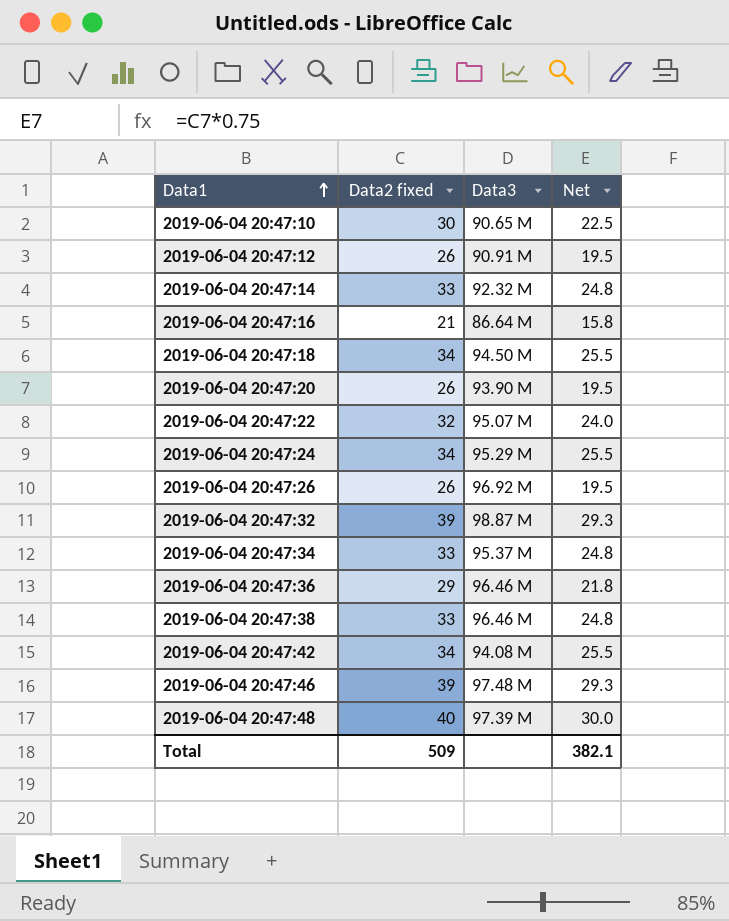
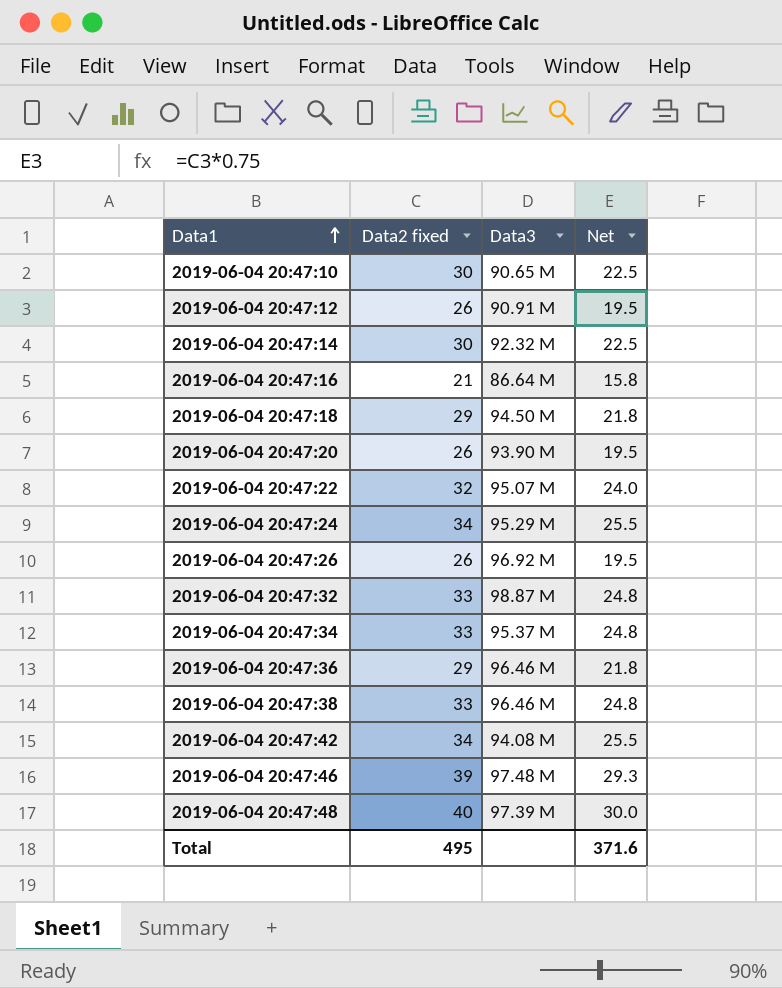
2019-06-04 20:47:14 | Data2 fixed: 33 -> 30
2019-06-04 20:47:14 | Net: 24.8 -> 22.5
2019-06-04 20:47:18 | Data2 fixed: 34 -> 29
2019-06-04 20:47:18 | Net: 25.5 -> 21.8
2019-06-04 20:47:32 | Data2 fixed: 39 -> 33
2019-06-04 20:47:32 | Net: 29.3 -> 24.8
Total | Data2 fixed: 509 -> 495
Total | Net: 382.1 -> 371.6

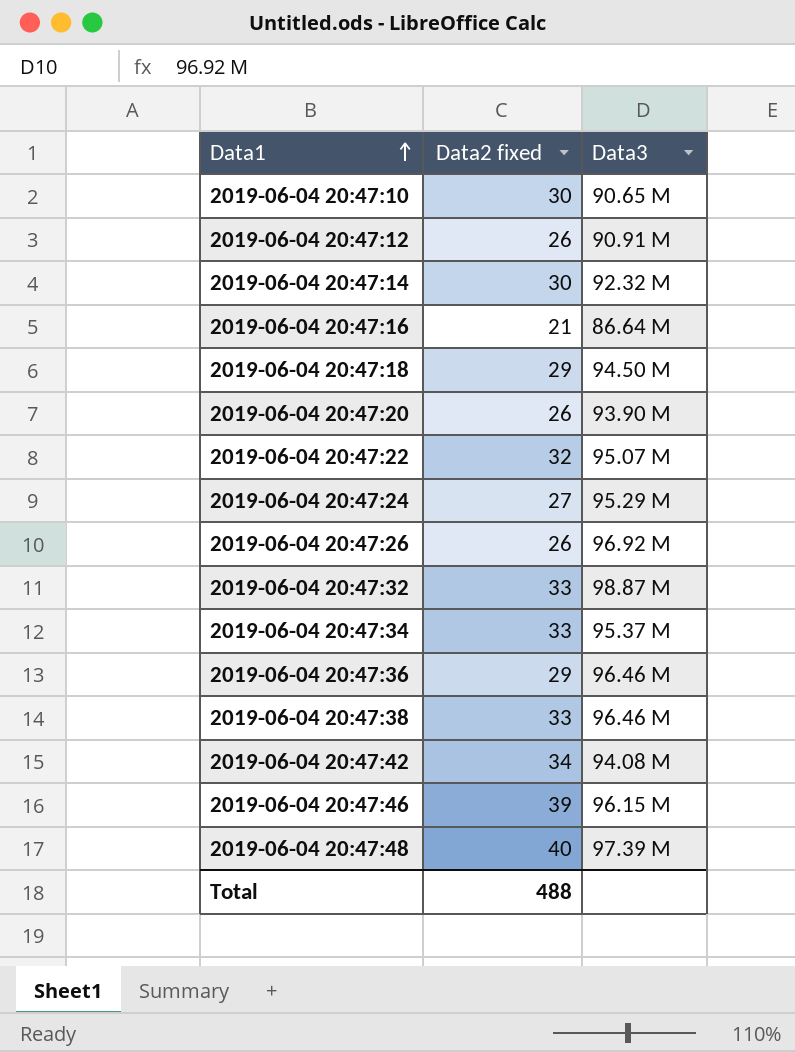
column Net | formula: [Data2 fixed] * 0.75 -> none
2019-06-04 20:47:24 | Data2 fixed: 34 -> 27
2019-06-04 20:47:46 | Data3: 97.48 M -> 96.15 M
Total | Data2 fixed: 495 -> 488

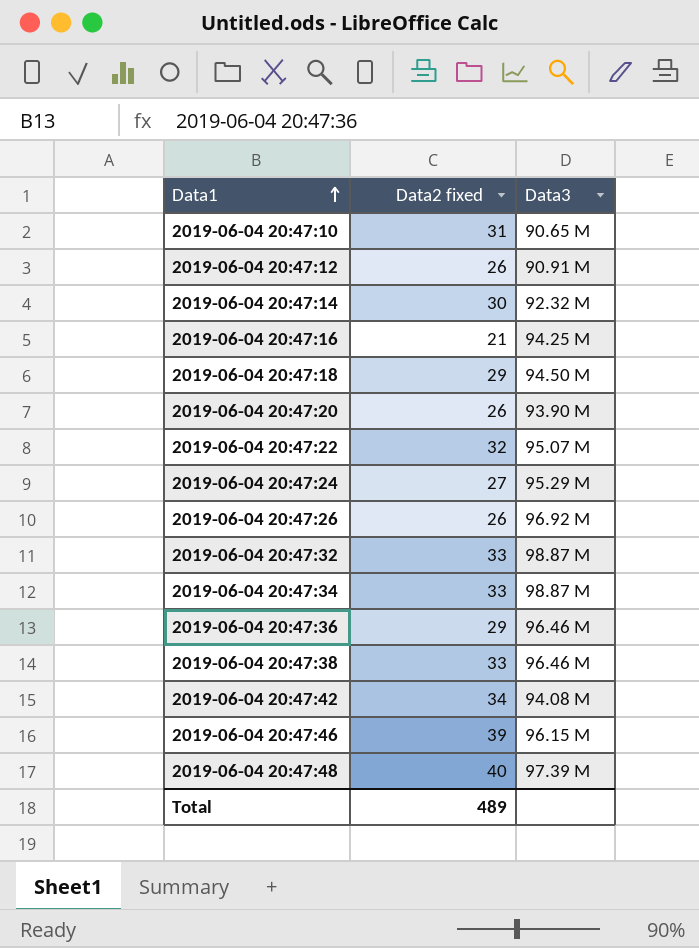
2019-06-04 20:47:10 | Data2 fixed: 30 -> 31
2019-06-04 20:47:16 | Data3: 86.64 M -> 94.25 M
2019-06-04 20:47:34 | Data3: 95.37 M -> 98.87 M
Total | Data2 fixed: 488 -> 489

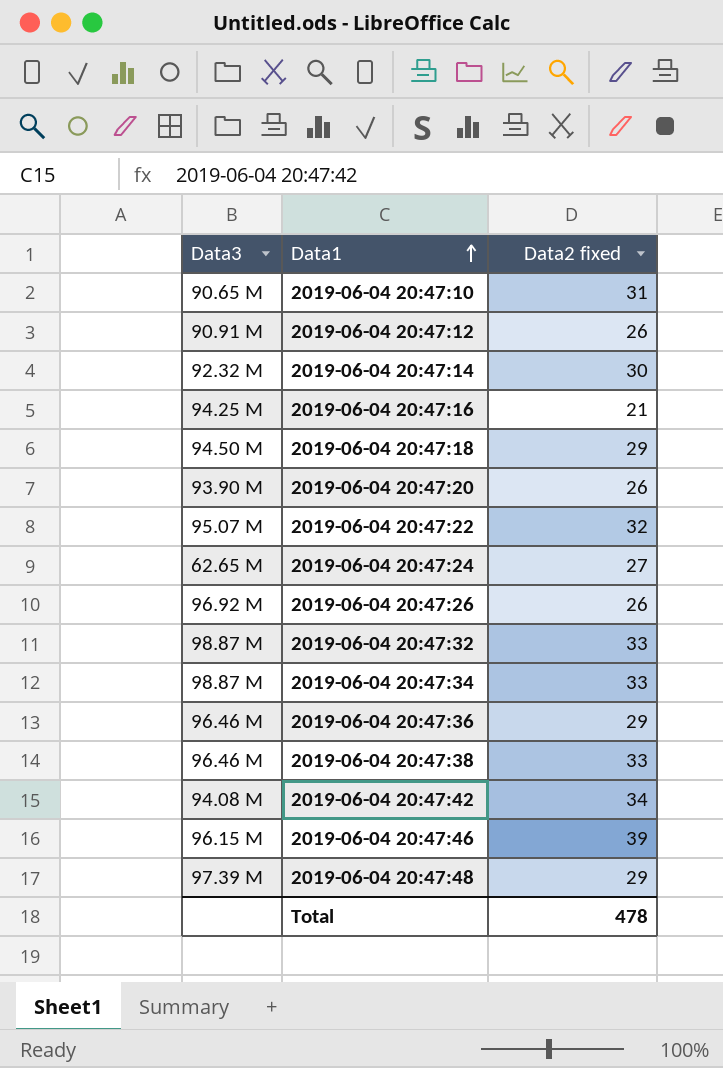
column Data3 | position: 3 -> 1
2019-06-04 20:47:24 | Data3: 95.29 M -> 62.65 M
2019-06-04 20:47:48 | Data2 fixed: 40 -> 29
Total | Data2 fixed: 489 -> 478

